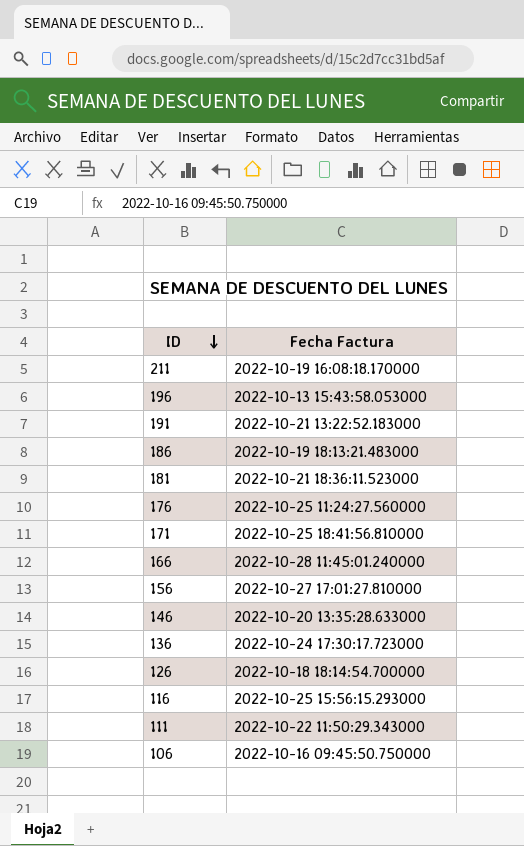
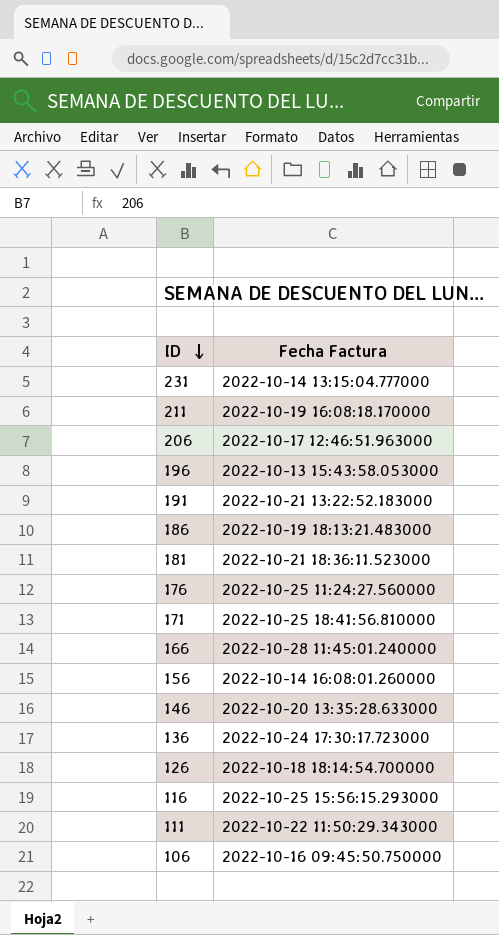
row 231: none -> 2022-10-14 13:15:04.777000
row 206: none -> 2022-10-17 12:46:51.963000
156 | Fecha Factura: 2022-10-27 17:01:27.810000 -> 2022-10-14 16:08:01.260000

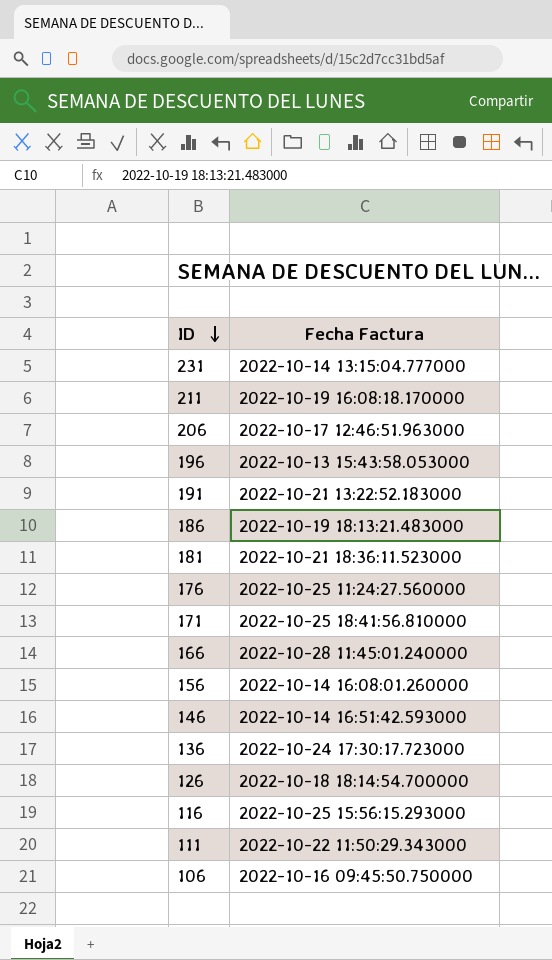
146 | Fecha Factura: 2022-10-20 13:35:28.633000 -> 2022-10-14 16:51:42.593000

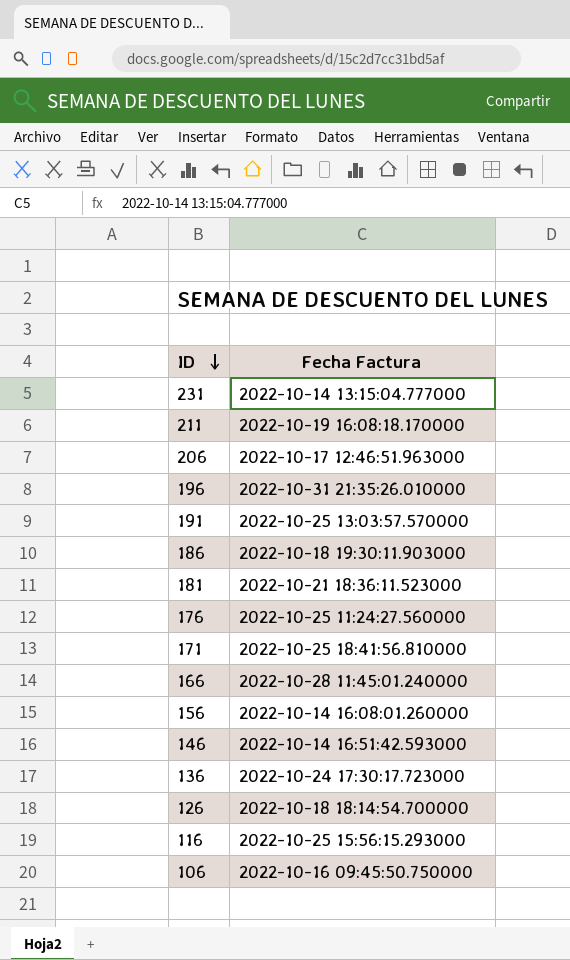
row 111: 2022-10-22 11:50:29.343000 -> none
196 | Fecha Factura: 2022-10-13 15:43:58.053000 -> 2022-10-31 21:35:26.010000
191 | Fecha Factura: 2022-10-21 13:22:52.183000 -> 2022-10-25 13:03:57.570000
186 | Fecha Factura: 2022-10-19 18:13:21.483000 -> 2022-10-18 19:30:11.903000

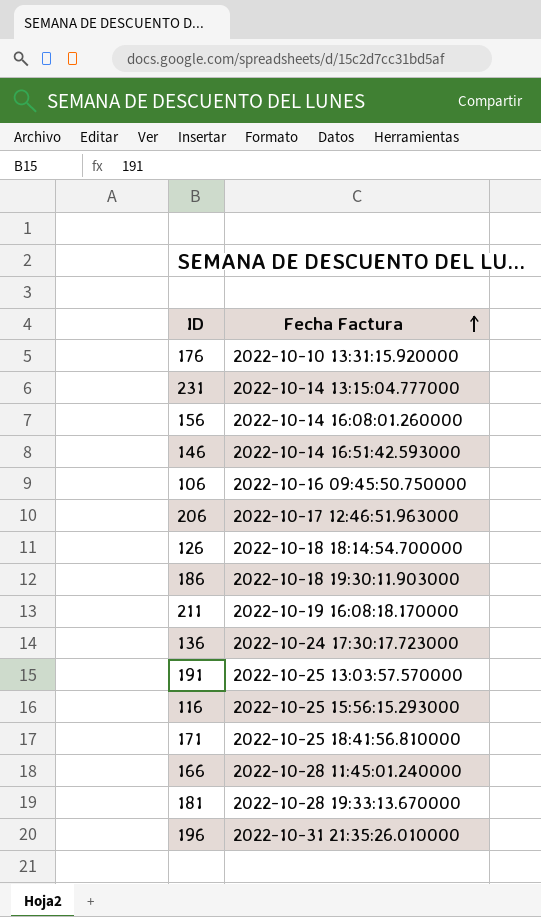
row order: ID descending -> Fecha Factura ascending
176 | Fecha Factura: 2022-10-25 11:24:27.560000 -> 2022-10-10 13:31:15.920000
181 | Fecha Factura: 2022-10-21 18:36:11.523000 -> 2022-10-28 19:33:13.670000

